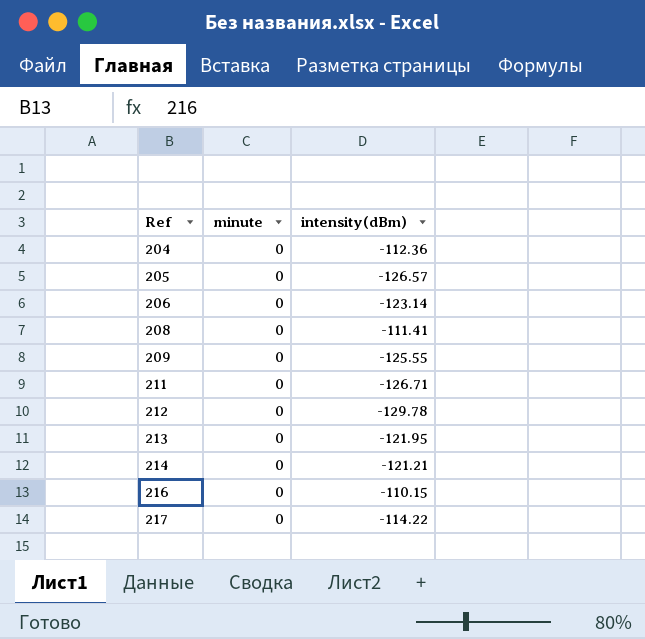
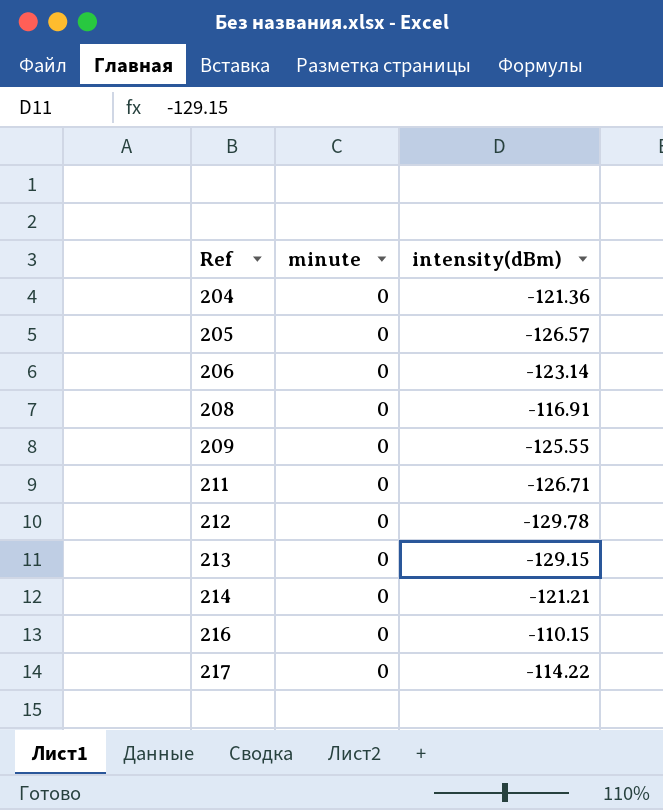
204 | intensity(dBm): -112.36 -> -121.36
208 | intensity(dBm): -111.41 -> -116.91
213 | intensity(dBm): -121.95 -> -129.15

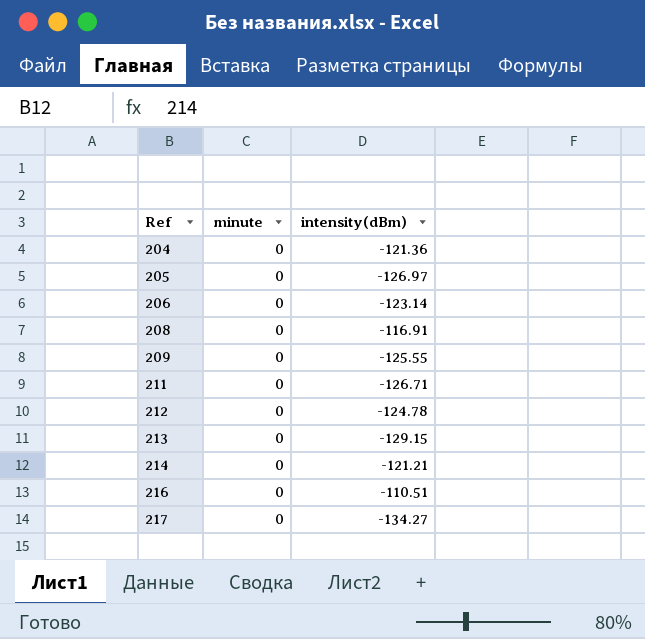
205 | intensity(dBm): -126.57 -> -126.97
212 | intensity(dBm): -129.78 -> -124.78
216 | intensity(dBm): -110.15 -> -110.51
217 | intensity(dBm): -114.22 -> -134.27

